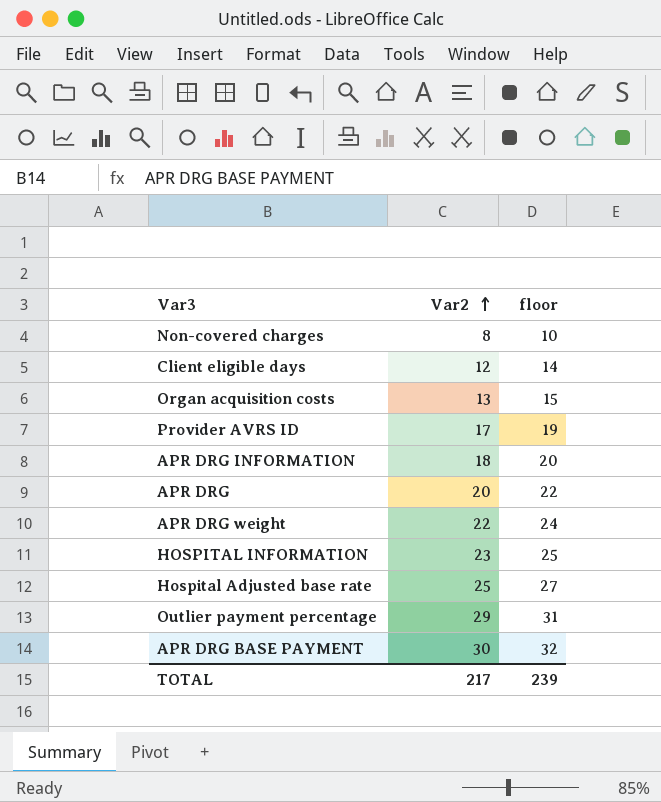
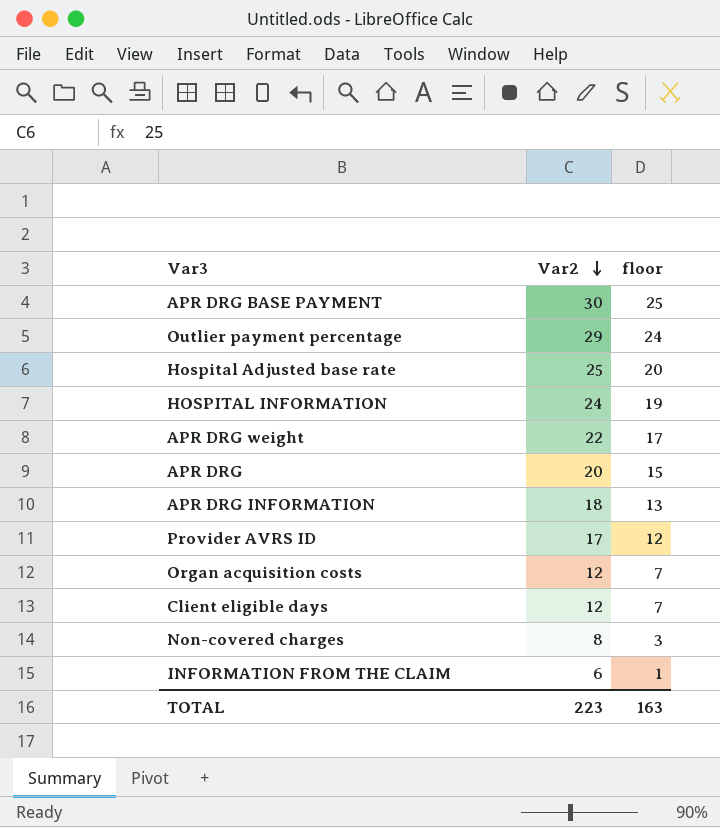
row order: Var2 ascending -> Var2 descending
column floor | formula: [Var2] + 2 -> [Var2] - 5
HOSPITAL INFORMATION | Var2: 23 -> 24
Organ acquisition costs | Var2: 13 -> 12
row INFORMATION FROM THE CLAIM: none -> 6 | 1
TOTAL | Var2: 217 -> 223
TOTAL | floor: 239 -> 163

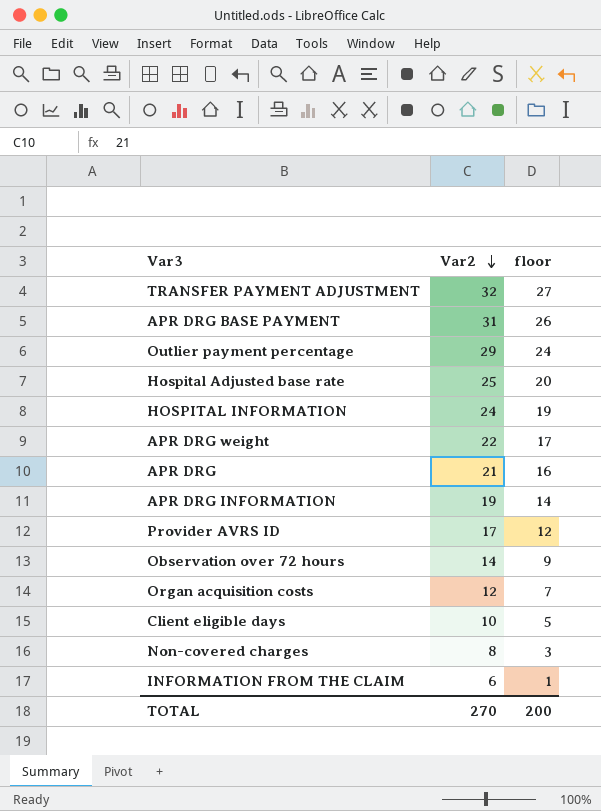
row TRANSFER PAYMENT ADJUSTMENT: none -> 32 | 27
APR DRG BASE PAYMENT | Var2: 30 -> 31
APR DRG BASE PAYMENT | floor: 25 -> 26
APR DRG | Var2: 20 -> 21
APR DRG | floor: 15 -> 16
APR DRG INFORMATION | Var2: 18 -> 19
APR DRG INFORMATION | floor: 13 -> 14
row Observation over 72 hours: none -> 14 | 9
Client eligible days | Var2: 12 -> 10
Client eligible days | floor: 7 -> 5
TOTAL | Var2: 223 -> 270
TOTAL | floor: 163 -> 200

